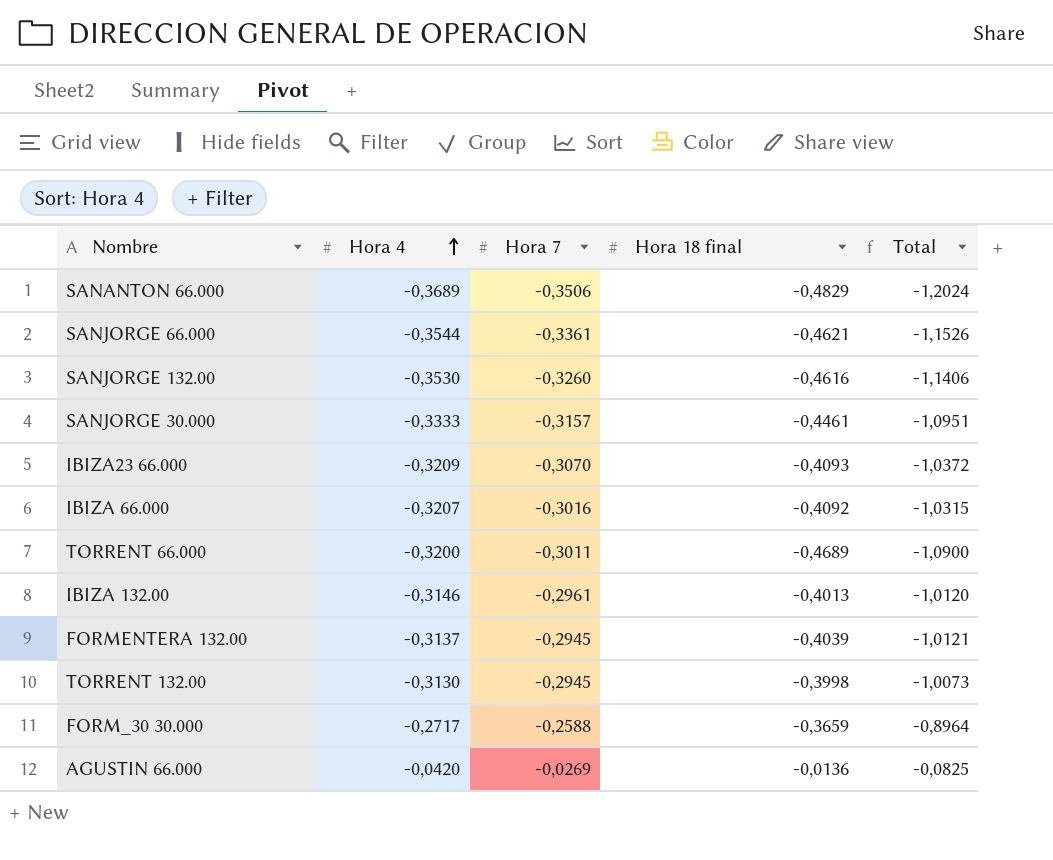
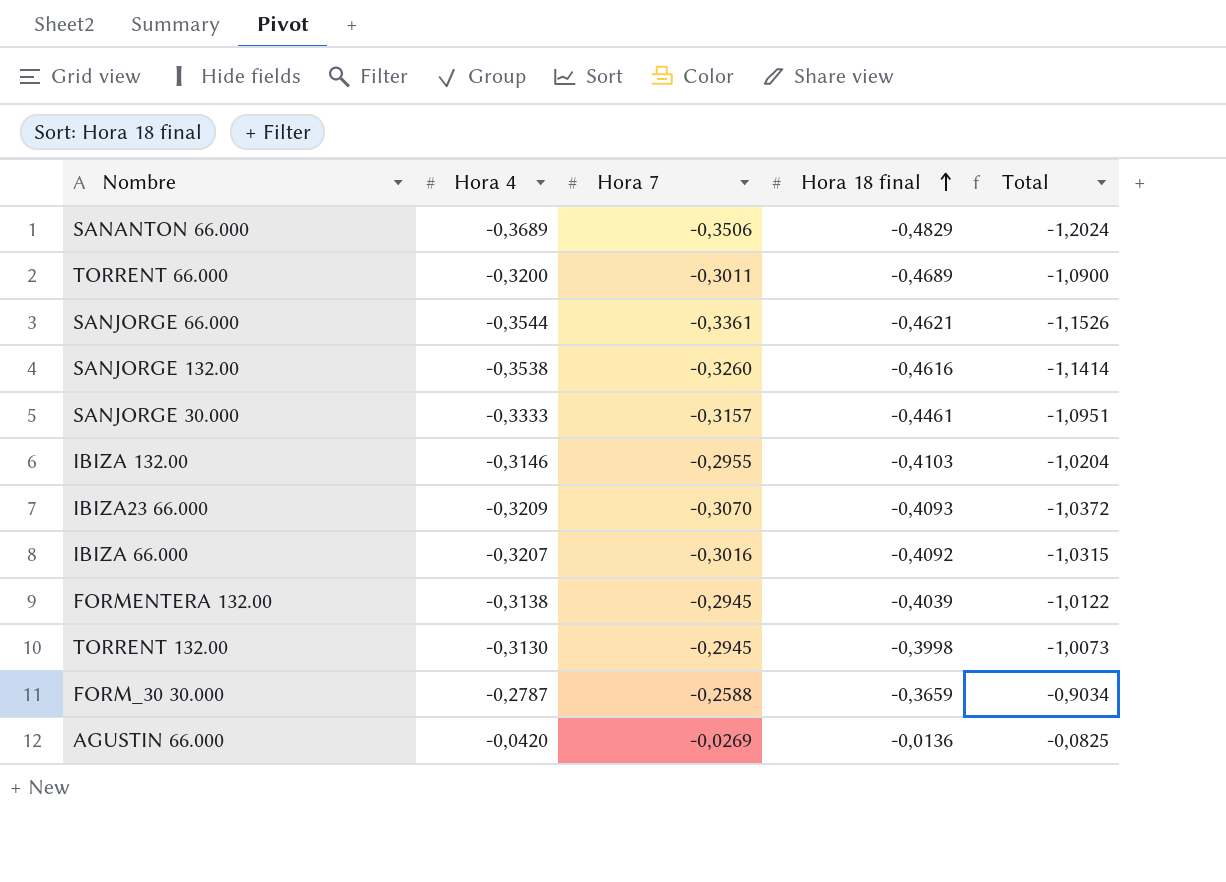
row order: Hora 4 ascending -> Hora 18 final ascending
SANJORGE 132.00 | Hora 4: -0,3530 -> -0,3538
SANJORGE 132.00 | Total: -1,1406 -> -1,1414
IBIZA 132.00 | Hora 7: -0,2961 -> -0,2955
IBIZA 132.00 | Hora 18 final: -0,4013 -> -0,4103
IBIZA 132.00 | Total: -1,0120 -> -1,0204
FORMENTERA 132.00 | Hora 4: -0,3137 -> -0,3138
FORMENTERA 132.00 | Total: -1,0121 -> -1,0122
FORM_30 30.000 | Hora 4: -0,2717 -> -0,2787
FORM_30 30.000 | Total: -0,8964 -> -0,9034

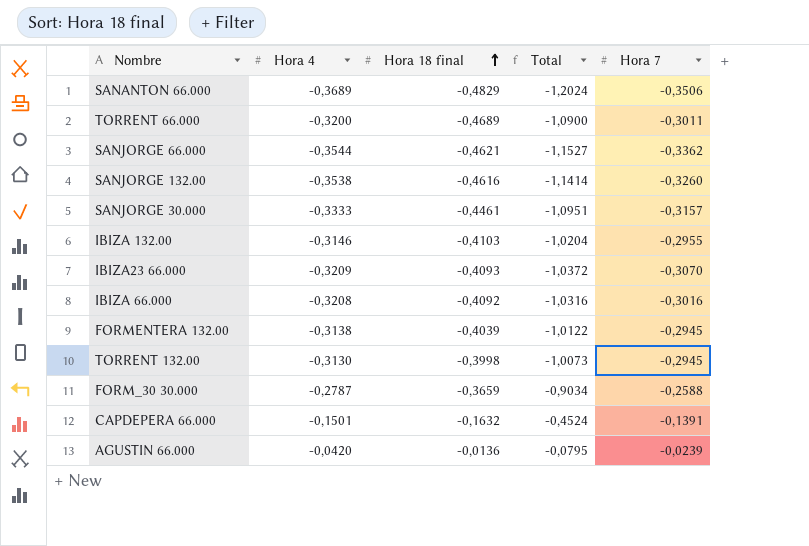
column Hora 7 | position: 3 -> 5
SANJORGE 66.000 | Total: -1,1526 -> -1,1527
SANJORGE 66.000 | Hora 7: -0,3361 -> -0,3362
IBIZA 66.000 | Hora 4: -0,3207 -> -0,3208
IBIZA 66.000 | Total: -1,0315 -> -1,0316
row CAPDEPERA 66.000: none -> -0,1501 | -0,1632 | -0,4524 | -0,1391
AGUSTIN 66.000 | Total: -0,0825 -> -0,0795
AGUSTIN 66.000 | Hora 7: -0,0269 -> -0,0239

